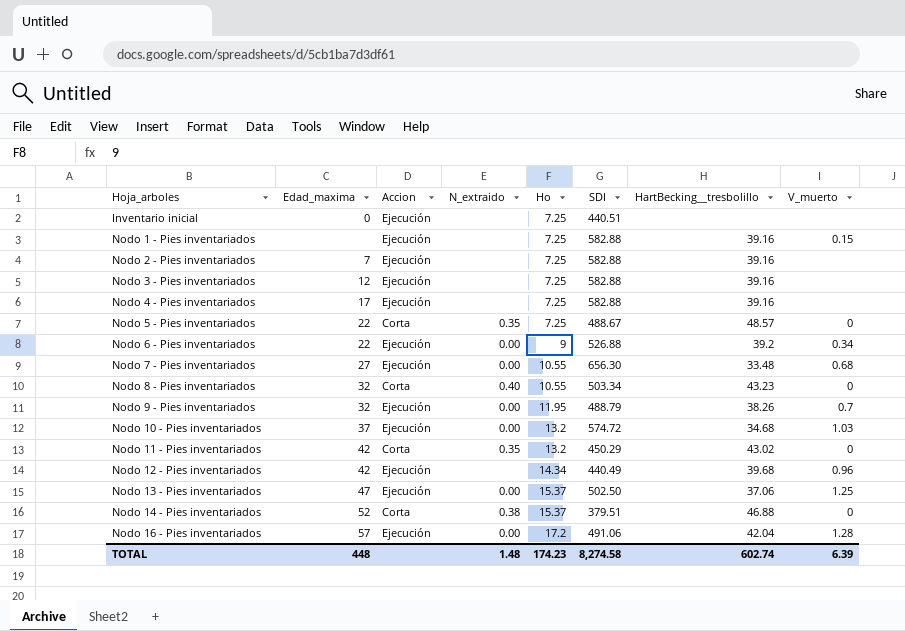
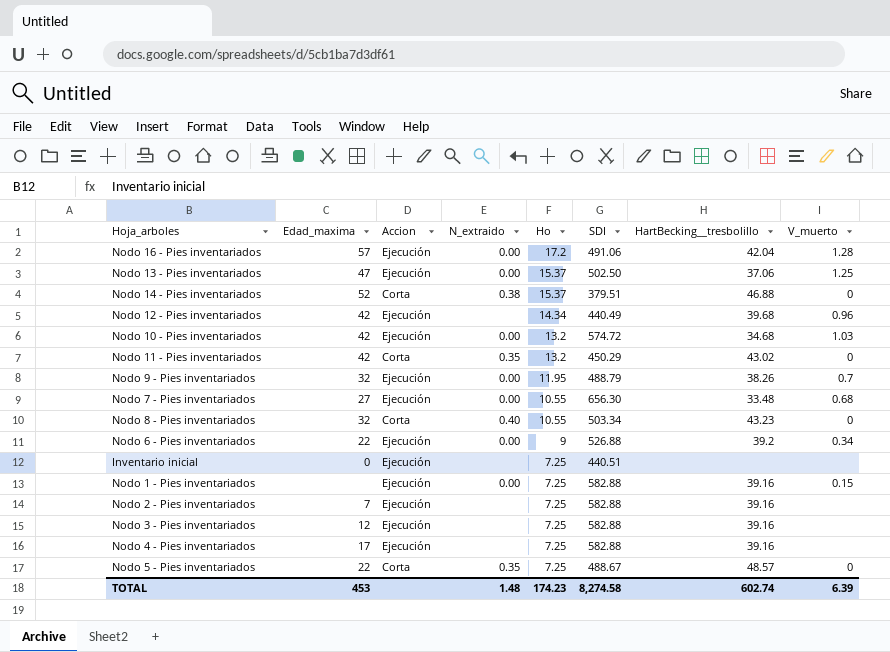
row order: Hoja_arboles ascending -> Ho descending
Nodo 10 - Pies inventariados | Edad_maxima: 37 -> 42
Nodo 1 - Pies inventariados | N_extraido: none -> 0.00
TOTAL | Edad_maxima: 448 -> 453

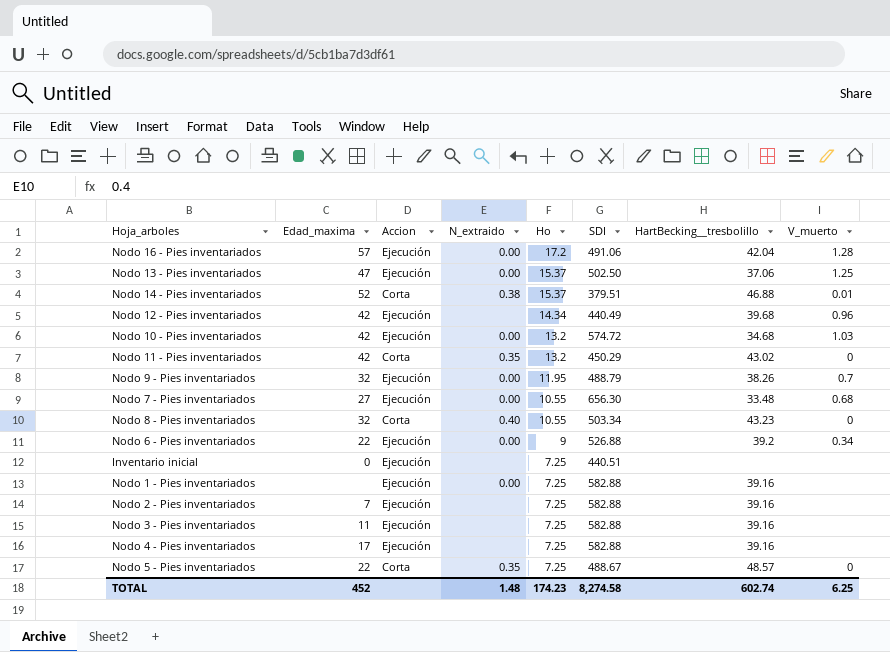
Nodo 14 - Pies inventariados | V_muerto: 0 -> 0.01
Nodo 1 - Pies inventariados | V_muerto: 0.15 -> none
Nodo 3 - Pies inventariados | Edad_maxima: 12 -> 11
TOTAL | Edad_maxima: 453 -> 452
TOTAL | V_muerto: 6.39 -> 6.25

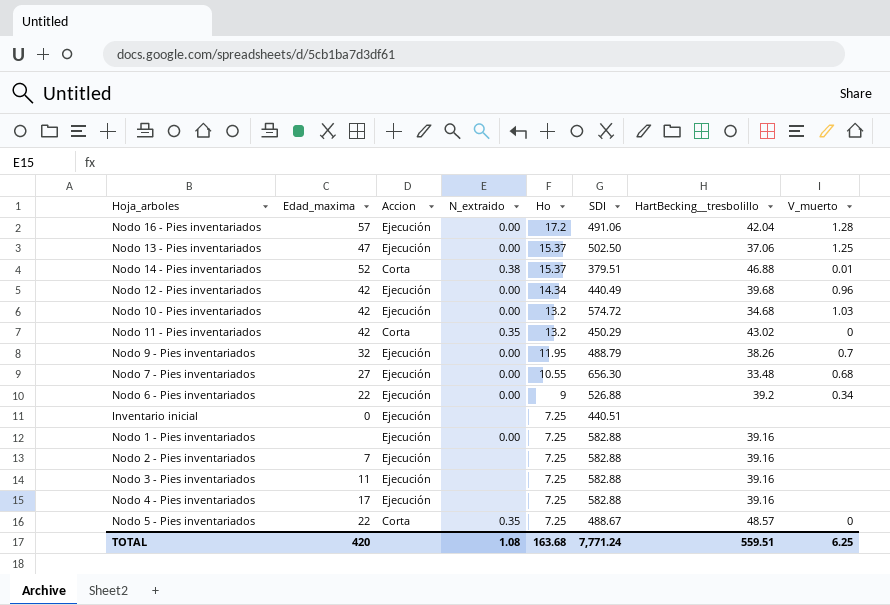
row Nodo 8 - Pies inventariados: 32 | Corta | 0.40 | 10.55 | 503.34 | 43.23 | 0 -> none
Nodo 12 - Pies inventariados | N_extraido: none -> 0.00
TOTAL | Edad_maxima: 452 -> 420
TOTAL | N_extraido: 1.48 -> 1.08
TOTAL | Ho: 174.23 -> 163.68
TOTAL | SDI: 8,274.58 -> 7,771.24
TOTAL | HartBecking__tresbolillo: 602.74 -> 559.51

